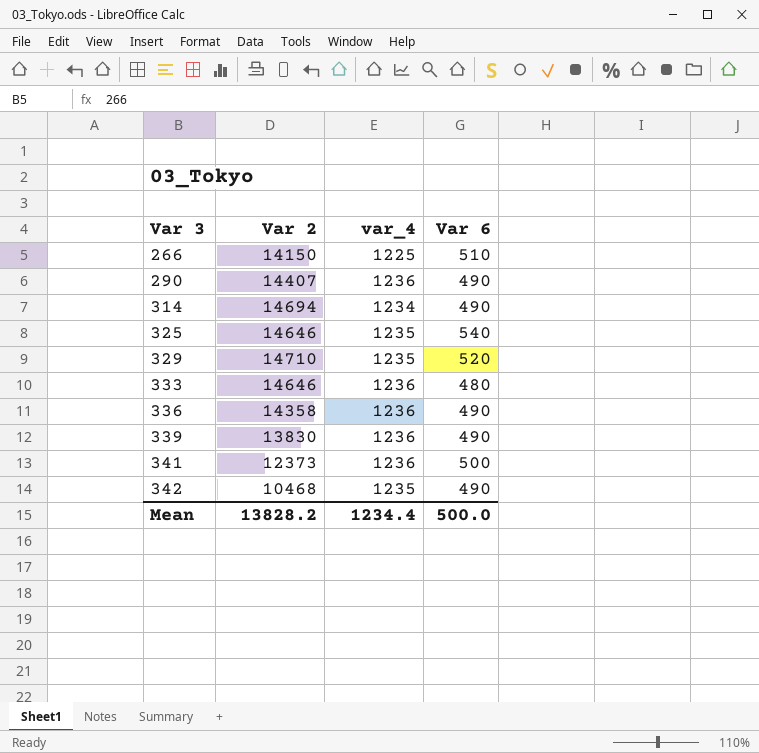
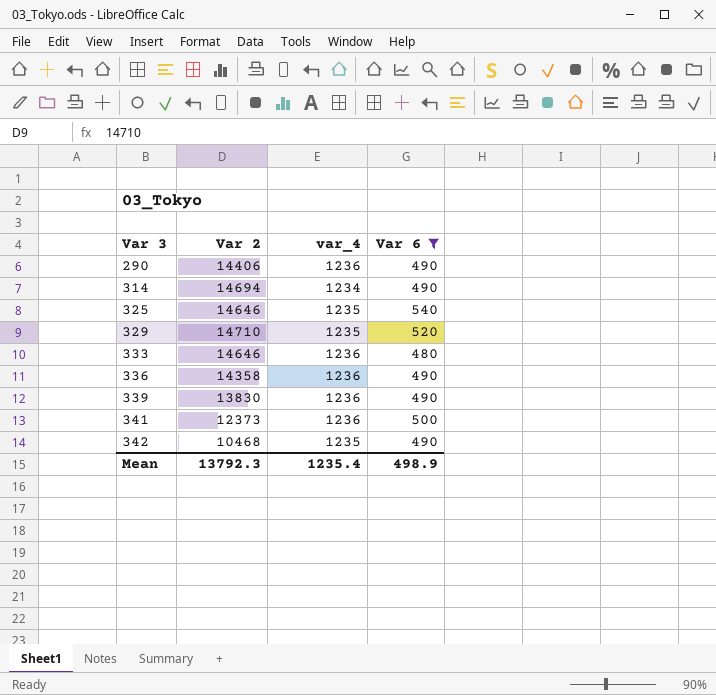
filter: none -> Var 6 != 510
290 | Var 2: 14407 -> 14406
Mean | Var 2: 13828.2 -> 13792.3
Mean | var_4: 1234.4 -> 1235.4
Mean | Var 6: 500.0 -> 498.9

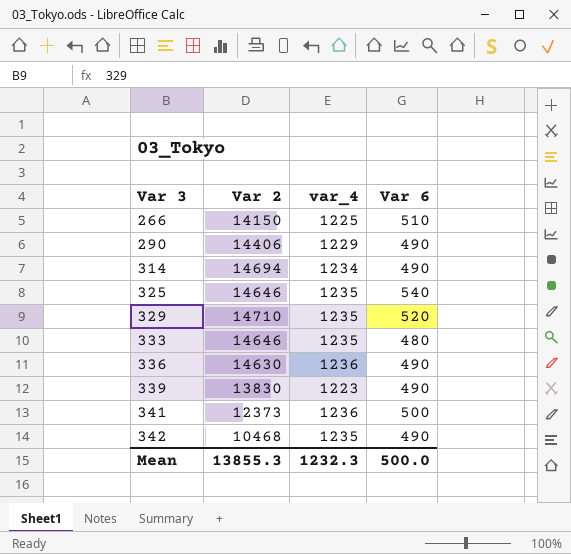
filter: Var 6 != 510 -> none
290 | var_4: 1236 -> 1229
333 | var_4: 1236 -> 1235
336 | Var 2: 14358 -> 14630
339 | var_4: 1236 -> 1223
Mean | Var 2: 13792.3 -> 13855.3
Mean | var_4: 1235.4 -> 1232.3
Mean | Var 6: 498.9 -> 500.0

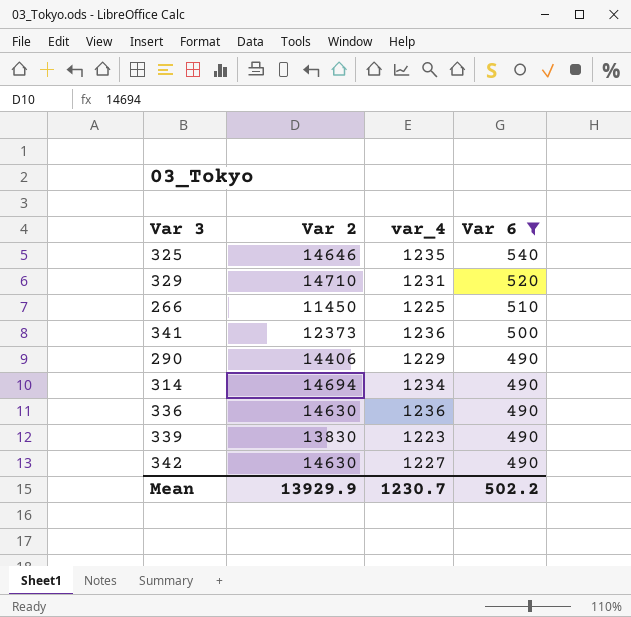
filter: none -> Var 6 != 480
row order: Var 3 ascending -> Var 6 descending
329 | var_4: 1235 -> 1231
266 | Var 2: 14150 -> 11450
342 | Var 2: 10468 -> 14630
342 | var_4: 1235 -> 1227
Mean | Var 2: 13855.3 -> 13929.9
Mean | var_4: 1232.3 -> 1230.7
Mean | Var 6: 500.0 -> 502.2

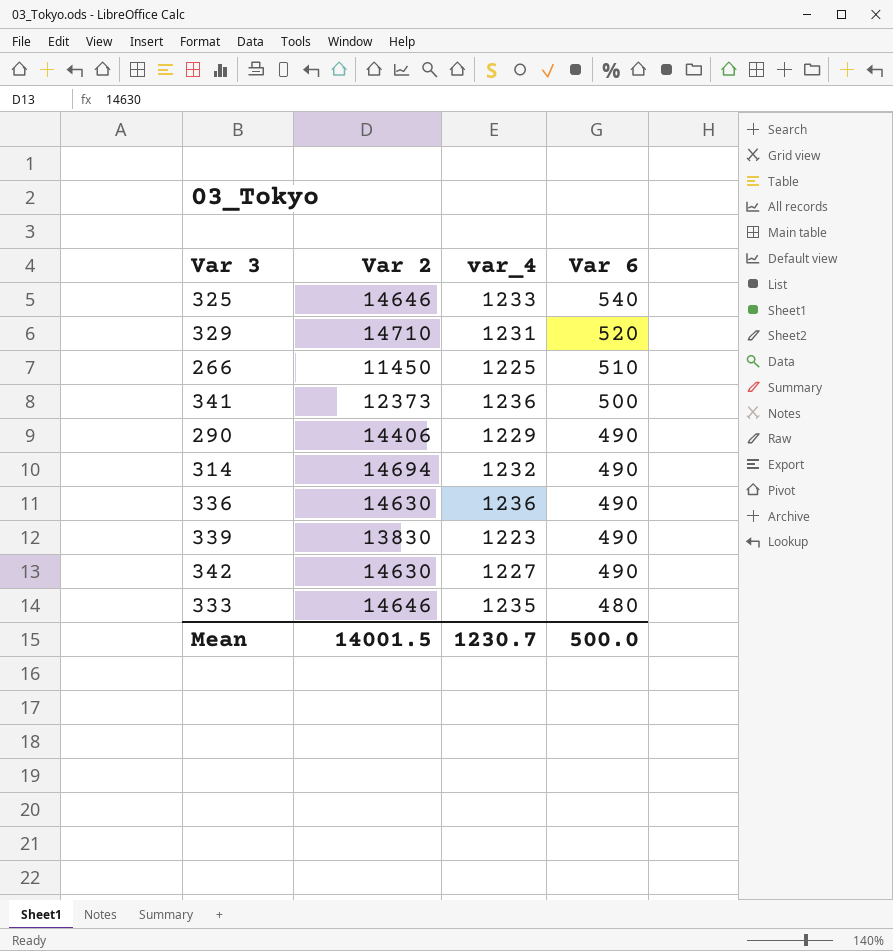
filter: Var 6 != 480 -> none
325 | var_4: 1235 -> 1233
314 | var_4: 1234 -> 1232
Mean | Var 2: 13929.9 -> 14001.5
Mean | Var 6: 502.2 -> 500.0

